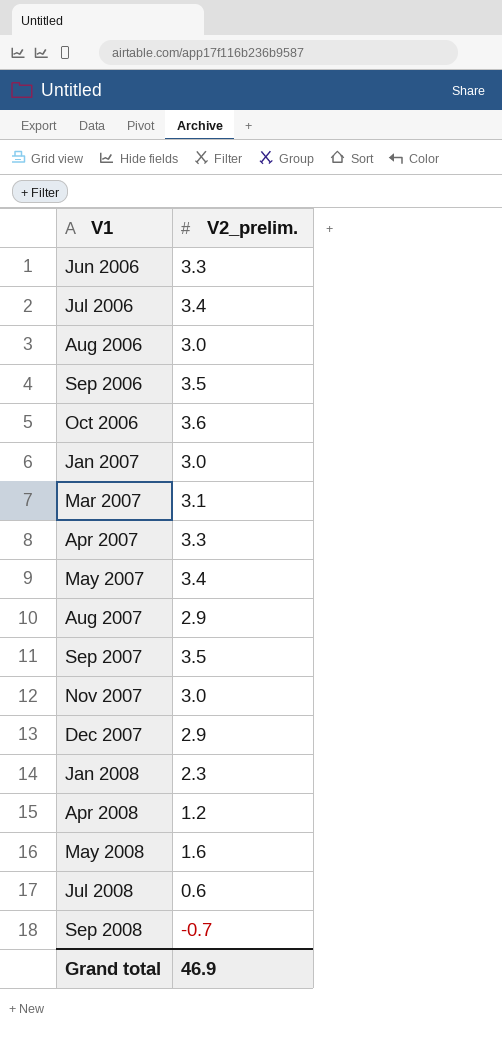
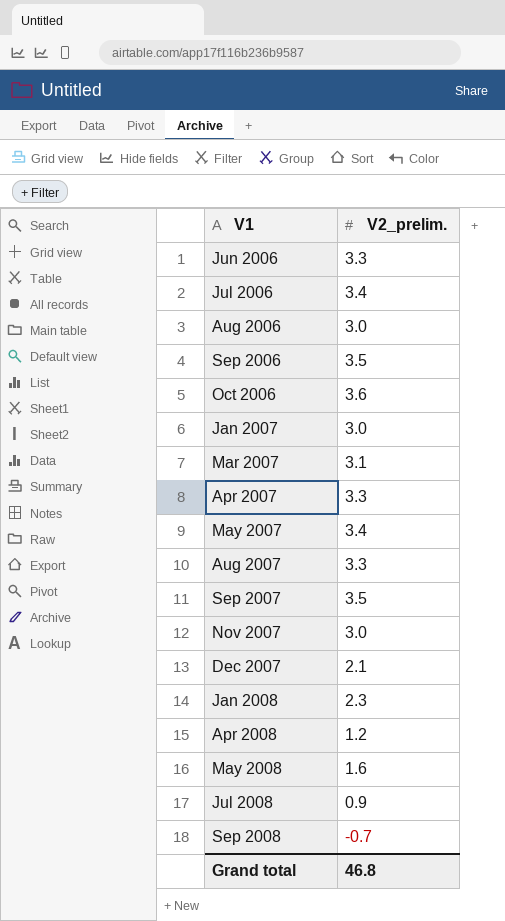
Aug 2007 | V2_prelim.: 2.9 -> 3.3
Dec 2007 | V2_prelim.: 2.9 -> 2.1
Jul 2008 | V2_prelim.: 0.6 -> 0.9
Grand total | V2_prelim.: 46.9 -> 46.8

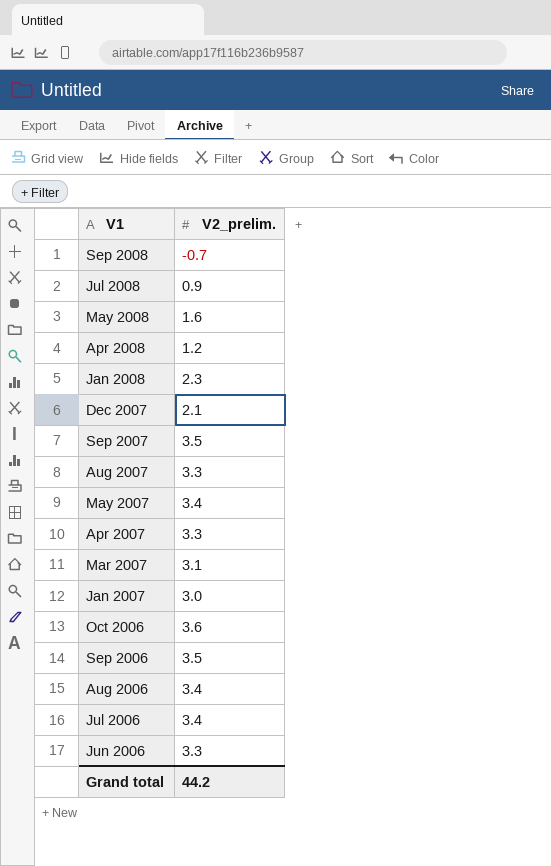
row order: V1 ascending -> V1 descending
row Nov 2007: 3.0 -> none
Aug 2006 | V2_prelim.: 3.0 -> 3.4
Grand total | V2_prelim.: 46.8 -> 44.2

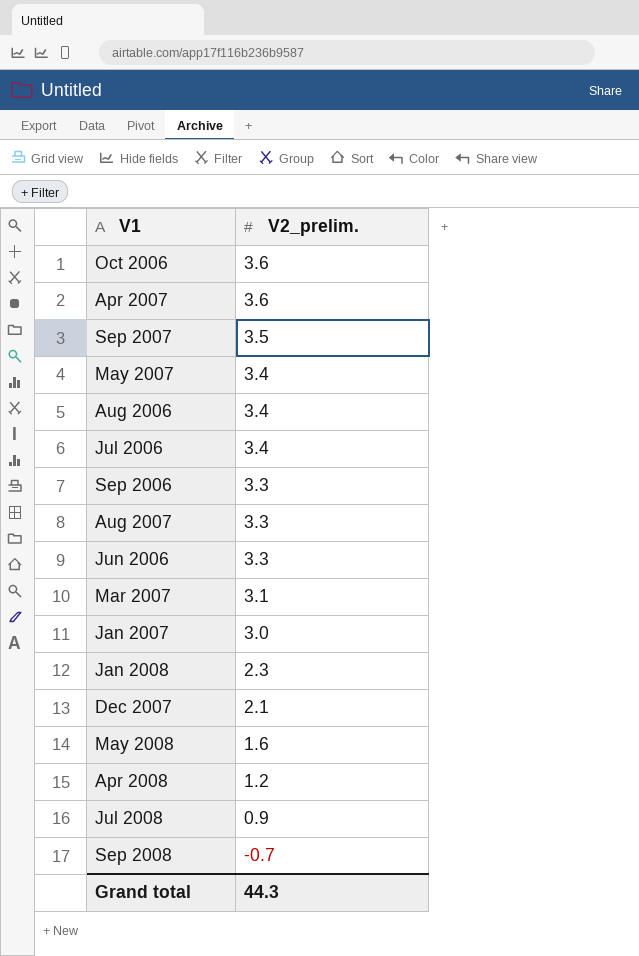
row order: V1 descending -> V2_prelim. descending
Apr 2007 | V2_prelim.: 3.3 -> 3.6
Sep 2006 | V2_prelim.: 3.5 -> 3.3
Grand total | V2_prelim.: 44.2 -> 44.3

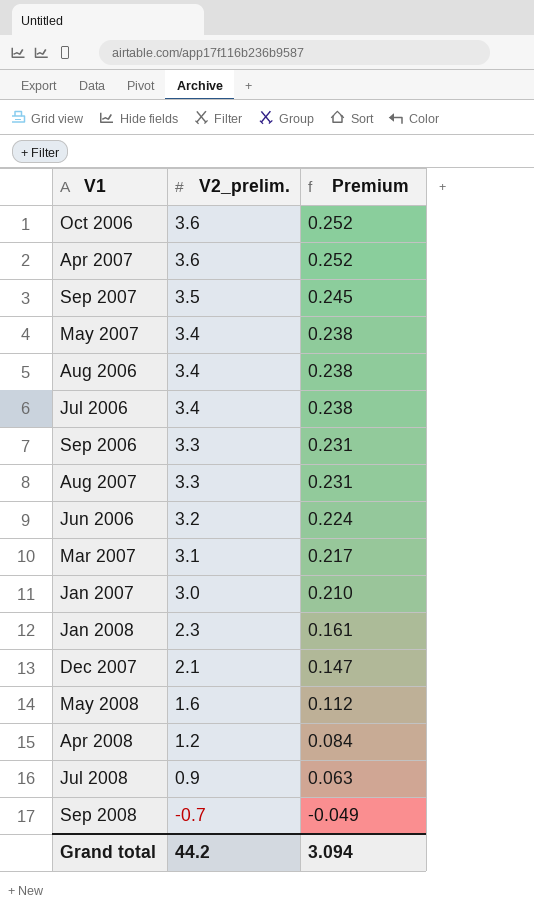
column Premium | formula: none -> [V2_prelim.] * 0.07
Jun 2006 | V2_prelim.: 3.3 -> 3.2
Grand total | V2_prelim.: 44.3 -> 44.2

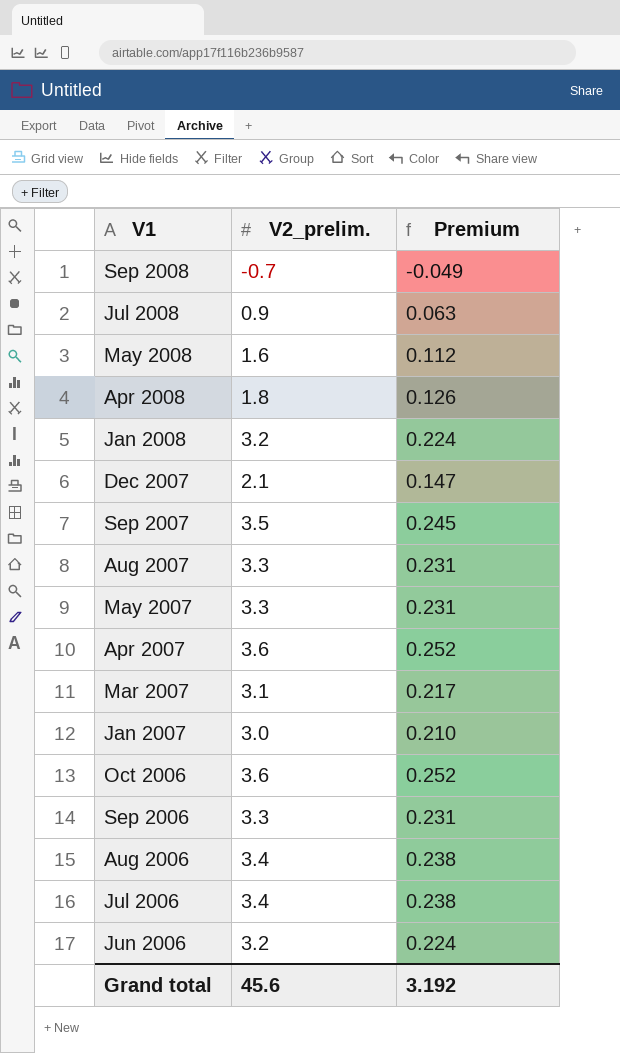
row order: V2_prelim. descending -> V1 descending
Apr 2008 | V2_prelim.: 1.2 -> 1.8
Apr 2008 | Premium: 0.084 -> 0.126
Jan 2008 | V2_prelim.: 2.3 -> 3.2
Jan 2008 | Premium: 0.161 -> 0.224
May 2007 | V2_prelim.: 3.4 -> 3.3
May 2007 | Premium: 0.238 -> 0.231
Grand total | V2_prelim.: 44.2 -> 45.6
Grand total | Premium: 3.094 -> 3.192

